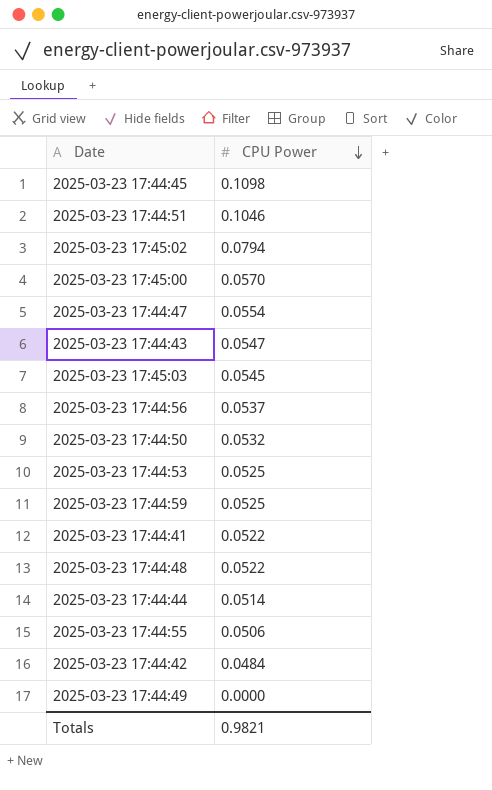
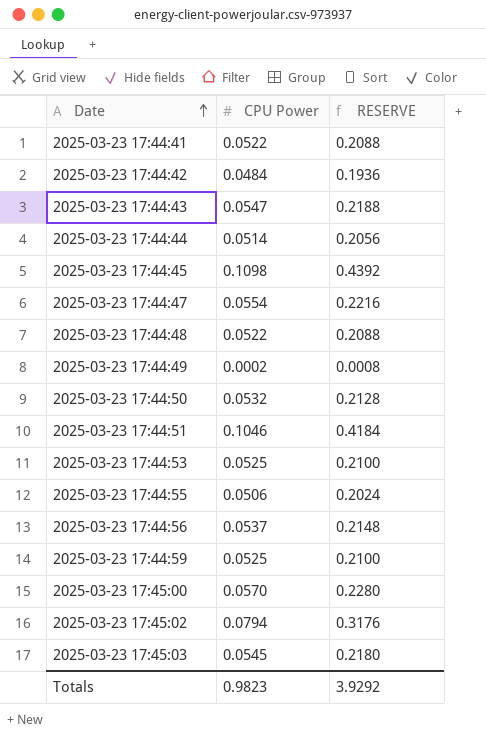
row order: CPU Power descending -> Date ascending
column RESERVE | formula: none -> [CPU Power] * 4
2025-03-23 17:44:49 | CPU Power: 0.0000 -> 0.0002
Totals | CPU Power: 0.9821 -> 0.9823

